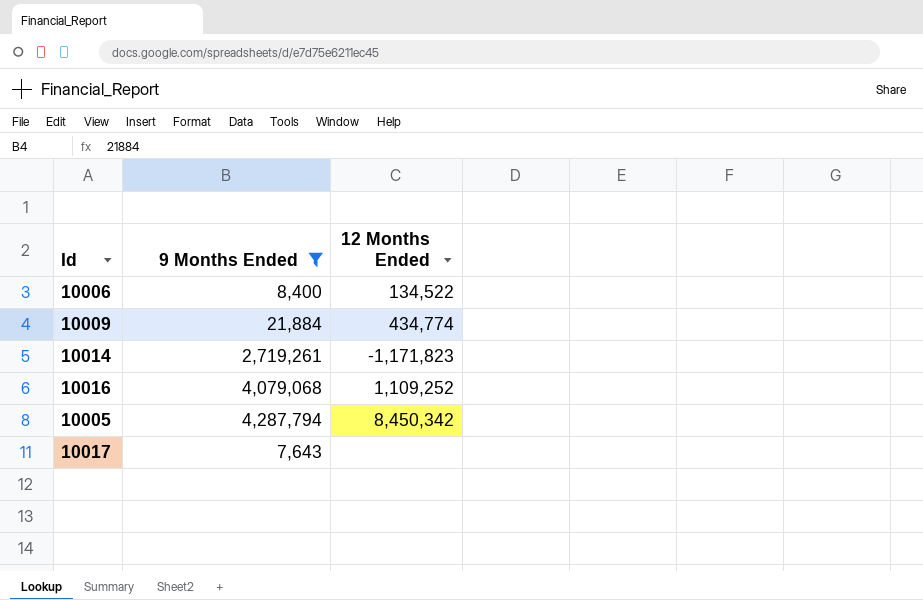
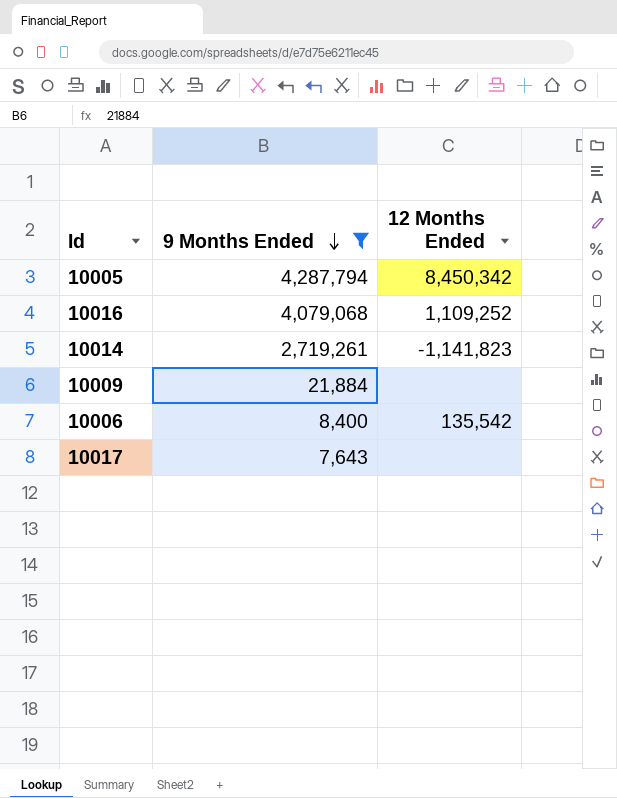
row order: none -> 9 Months Ended descending
10014 | 12 Months Ended: -1,171,823 -> -1,141,823
10009 | 12 Months Ended: 434,774 -> none
10006 | 12 Months Ended: 134,522 -> 135,542

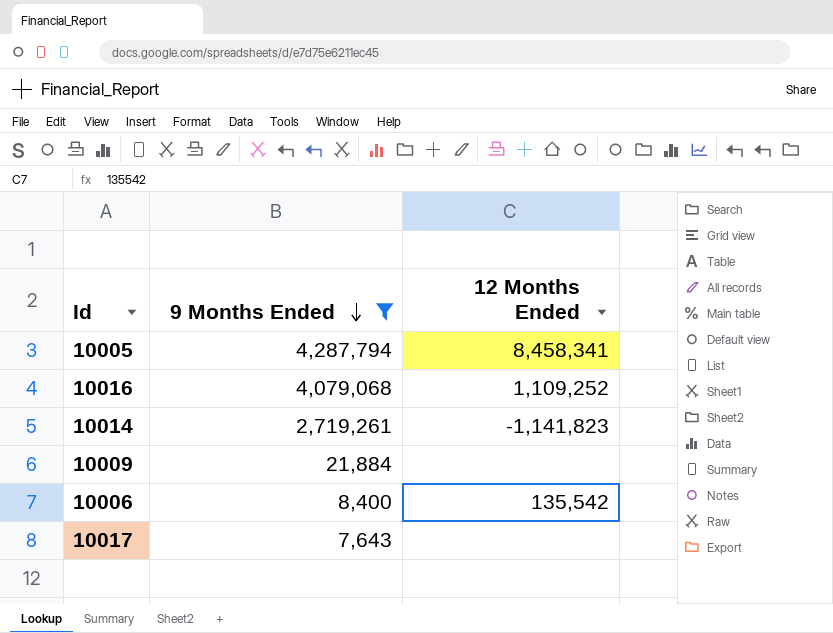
10005 | 12 Months Ended: 8,450,342 -> 8,458,341

